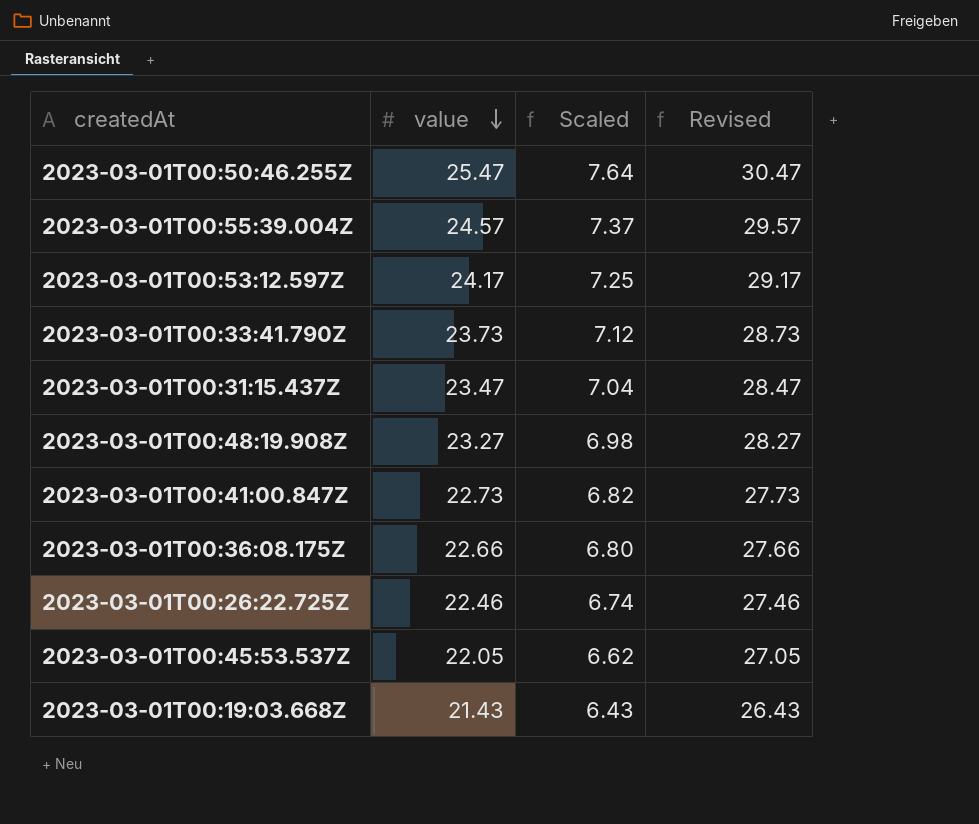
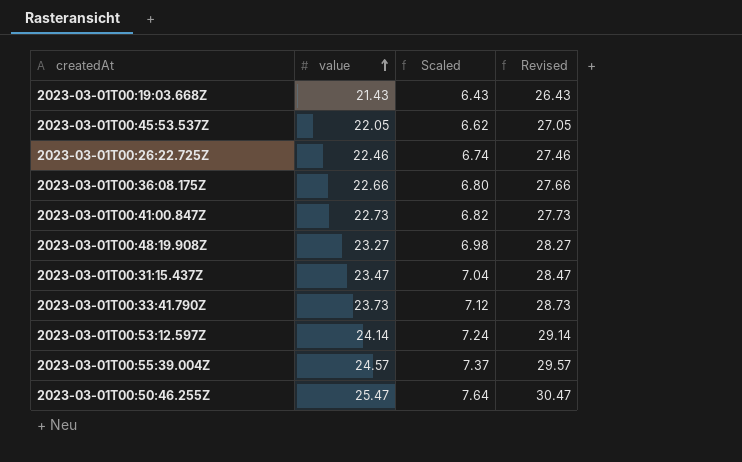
row order: value descending -> value ascending
2023-03-01T00:53:12.597Z | value: 24.17 -> 24.14
2023-03-01T00:53:12.597Z | Scaled: 7.25 -> 7.24
2023-03-01T00:53:12.597Z | Revised: 29.17 -> 29.14

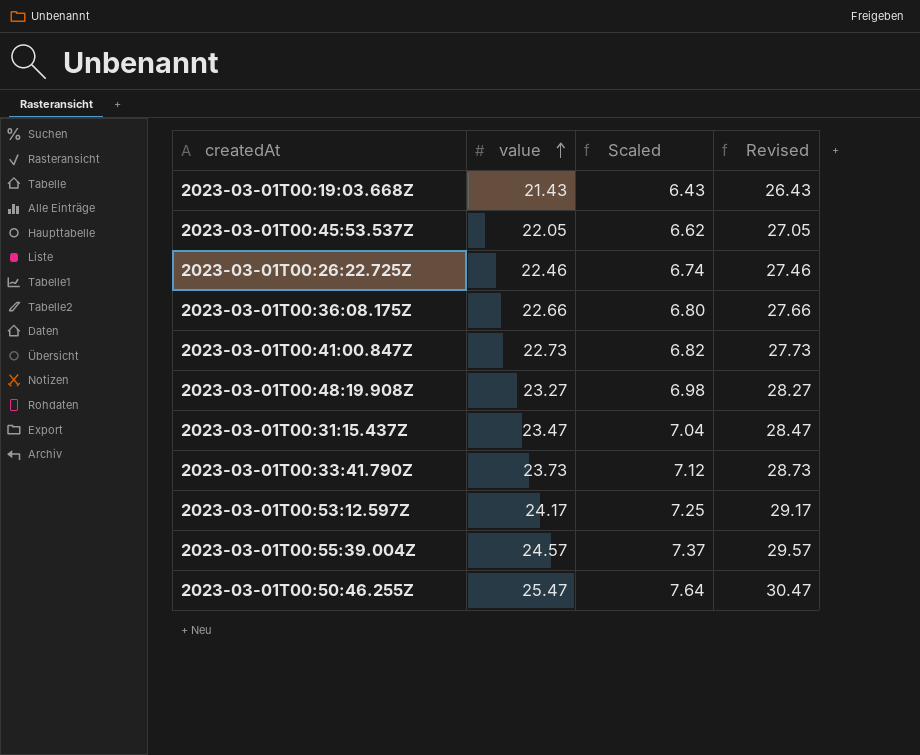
2023-03-01T00:53:12.597Z | value: 24.14 -> 24.17
2023-03-01T00:53:12.597Z | Scaled: 7.24 -> 7.25
2023-03-01T00:53:12.597Z | Revised: 29.14 -> 29.17

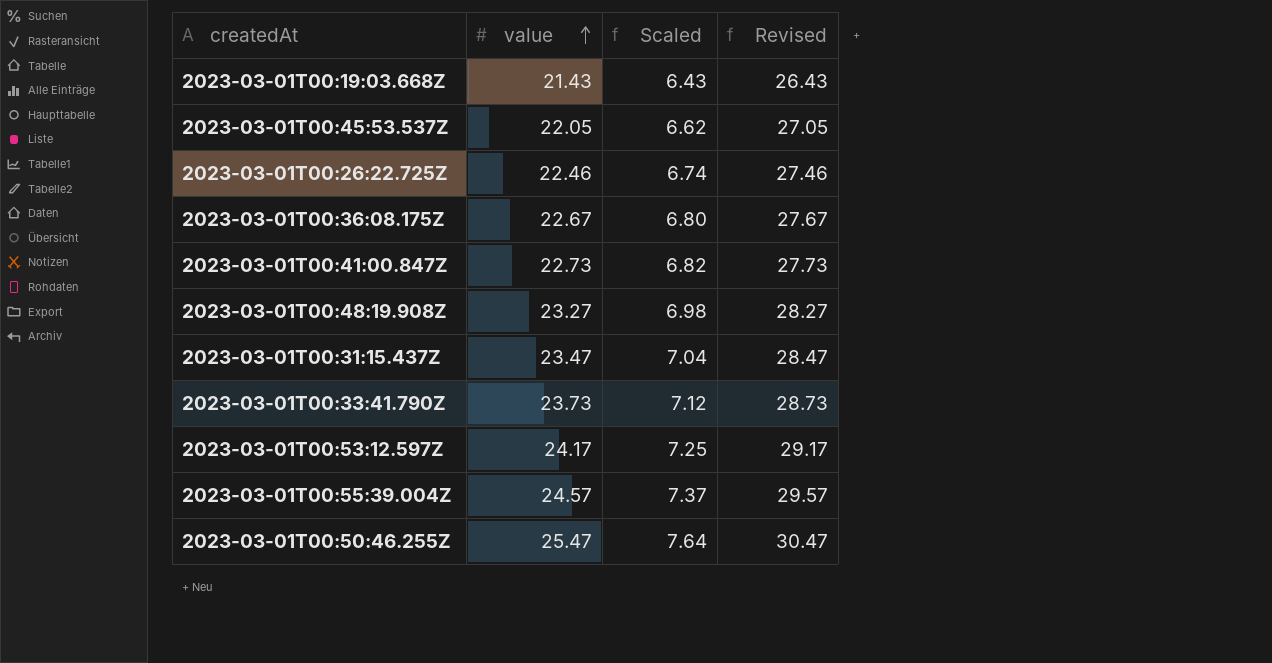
2023-03-01T00:36:08.175Z | value: 22.66 -> 22.67
2023-03-01T00:36:08.175Z | Revised: 27.66 -> 27.67

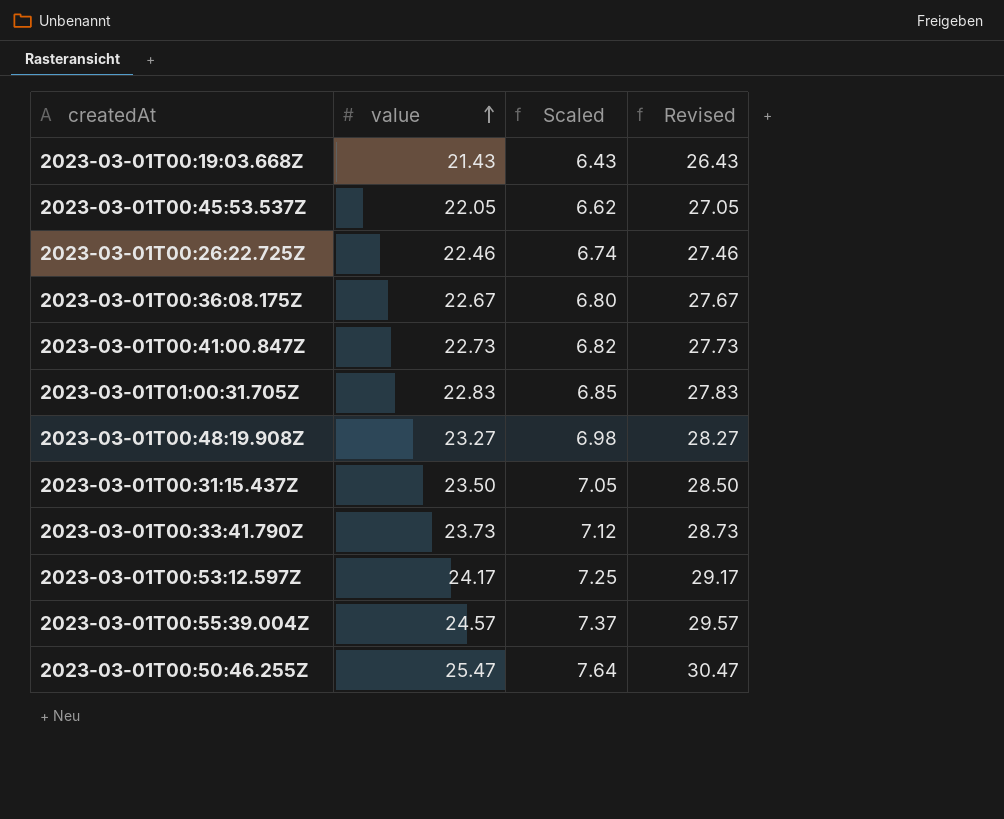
row 2023-03-01T01:00:31.705Z: none -> 22.83 | 6.85 | 27.83
2023-03-01T00:31:15.437Z | value: 23.47 -> 23.50
2023-03-01T00:31:15.437Z | Scaled: 7.04 -> 7.05
2023-03-01T00:31:15.437Z | Revised: 28.47 -> 28.50

